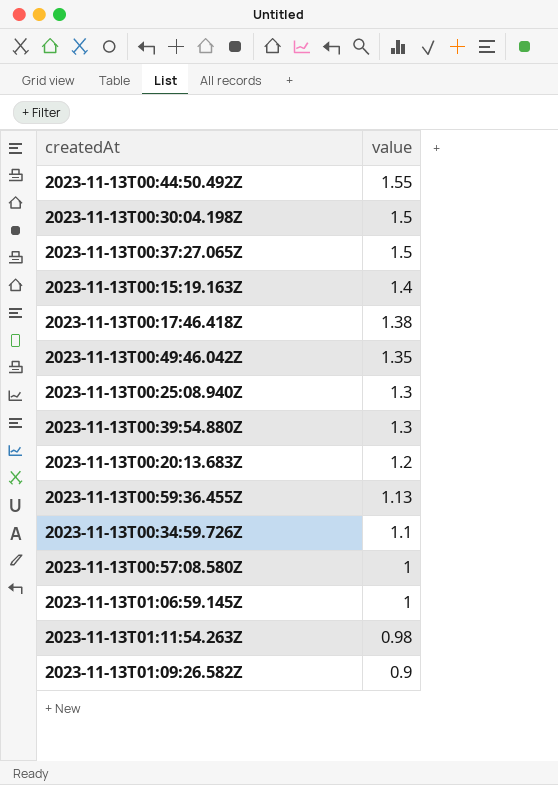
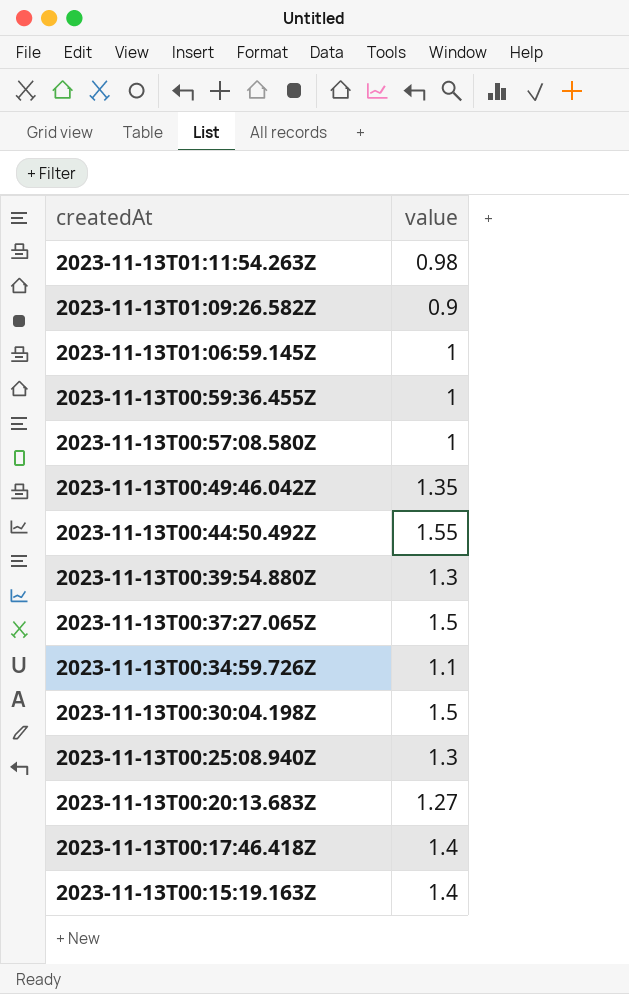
row order: value descending -> createdAt descending
2023-11-13T00:59:36.455Z | value: 1.13 -> 1
2023-11-13T00:20:13.683Z | value: 1.2 -> 1.27
2023-11-13T00:17:46.418Z | value: 1.38 -> 1.4

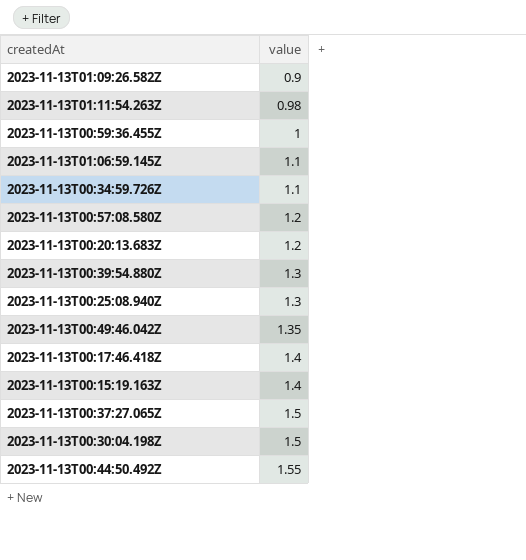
row order: createdAt descending -> value ascending
2023-11-13T01:06:59.145Z | value: 1 -> 1.1
2023-11-13T00:57:08.580Z | value: 1 -> 1.2
2023-11-13T00:20:13.683Z | value: 1.27 -> 1.2

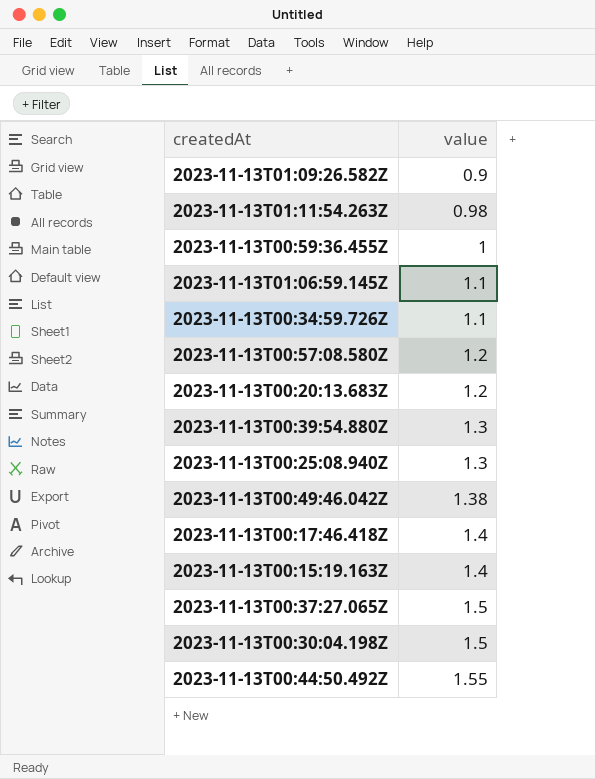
2023-11-13T00:49:46.042Z | value: 1.35 -> 1.38

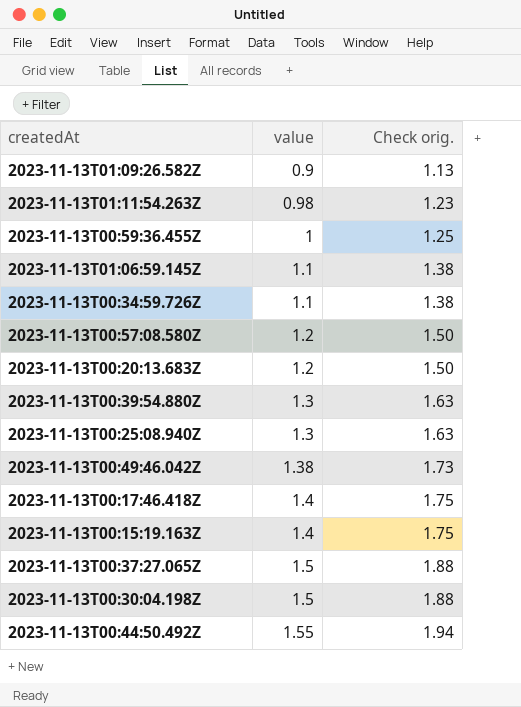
column Check orig. | formula: none -> [value] * 1.25

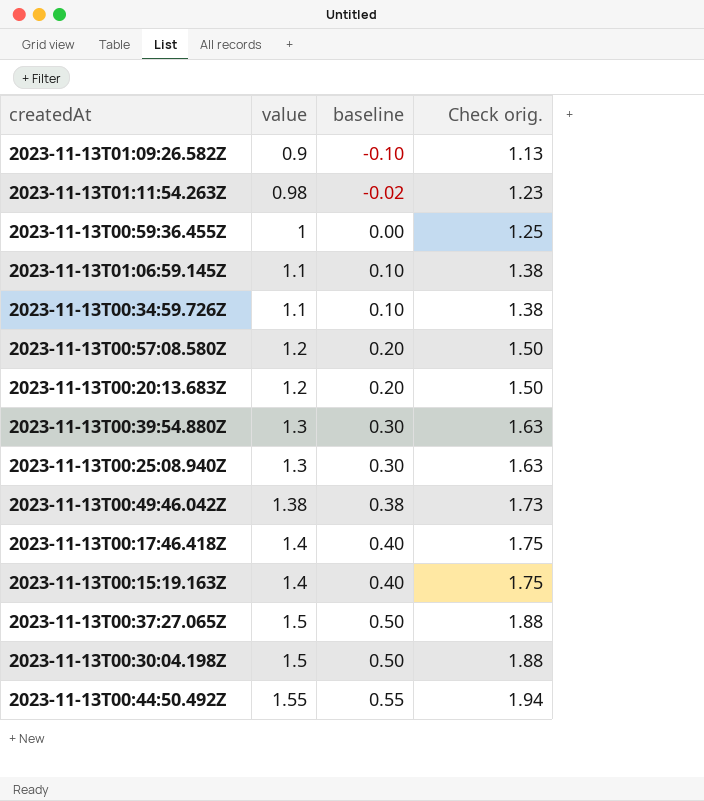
column baseline | formula: none -> [value] - 1

